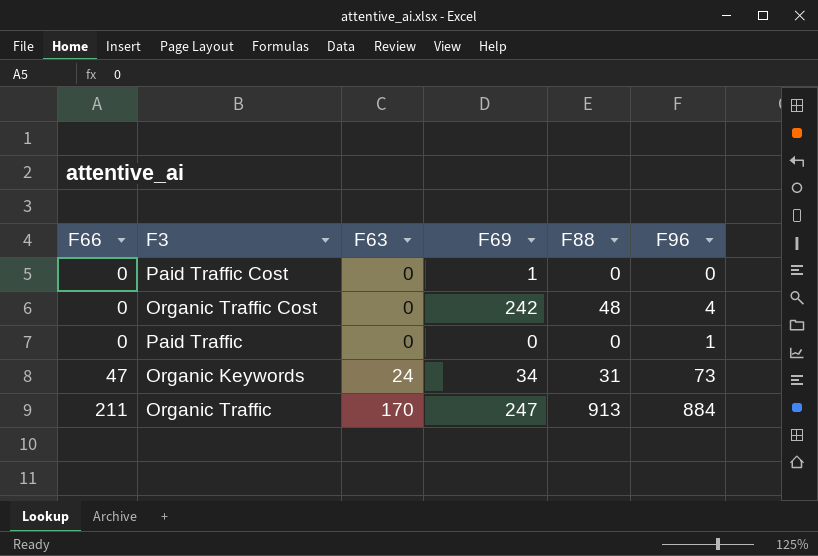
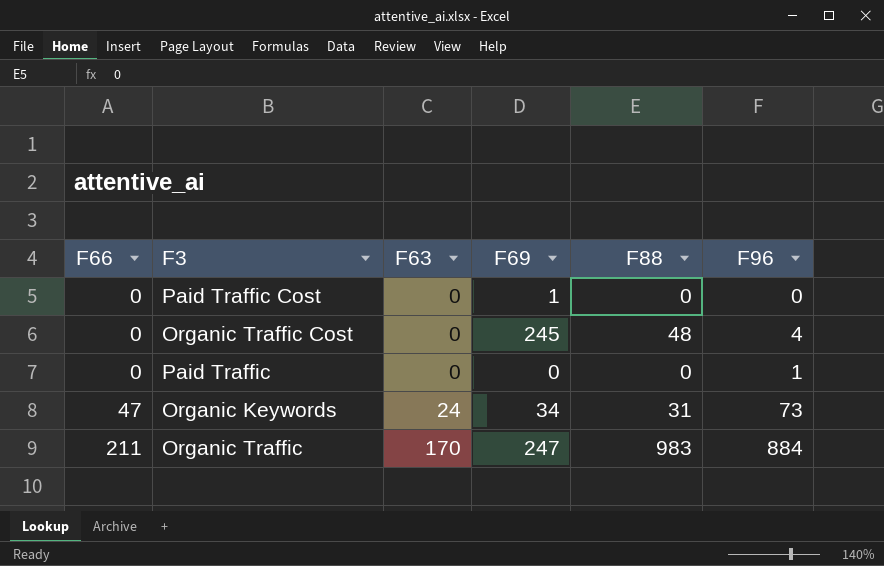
Organic Traffic Cost | F69: 242 -> 245
Organic Traffic | F88: 913 -> 983

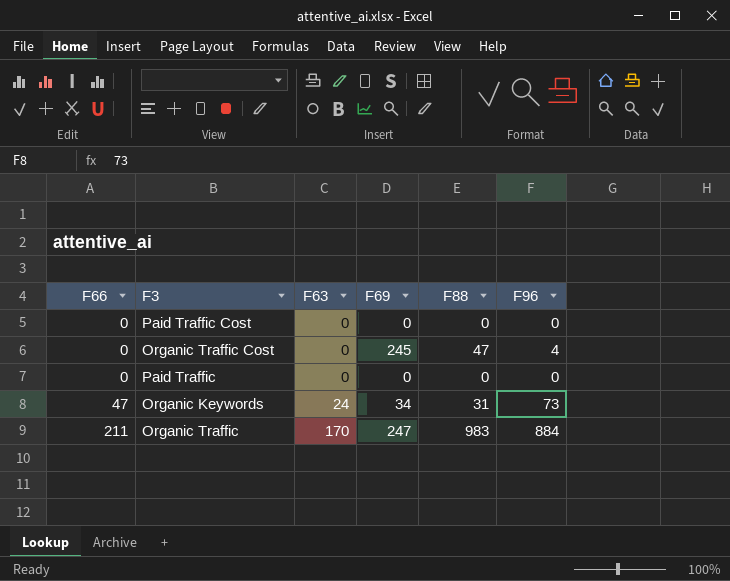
Paid Traffic Cost | F69: 1 -> 0
Organic Traffic Cost | F88: 48 -> 47
Paid Traffic | F96: 1 -> 0

